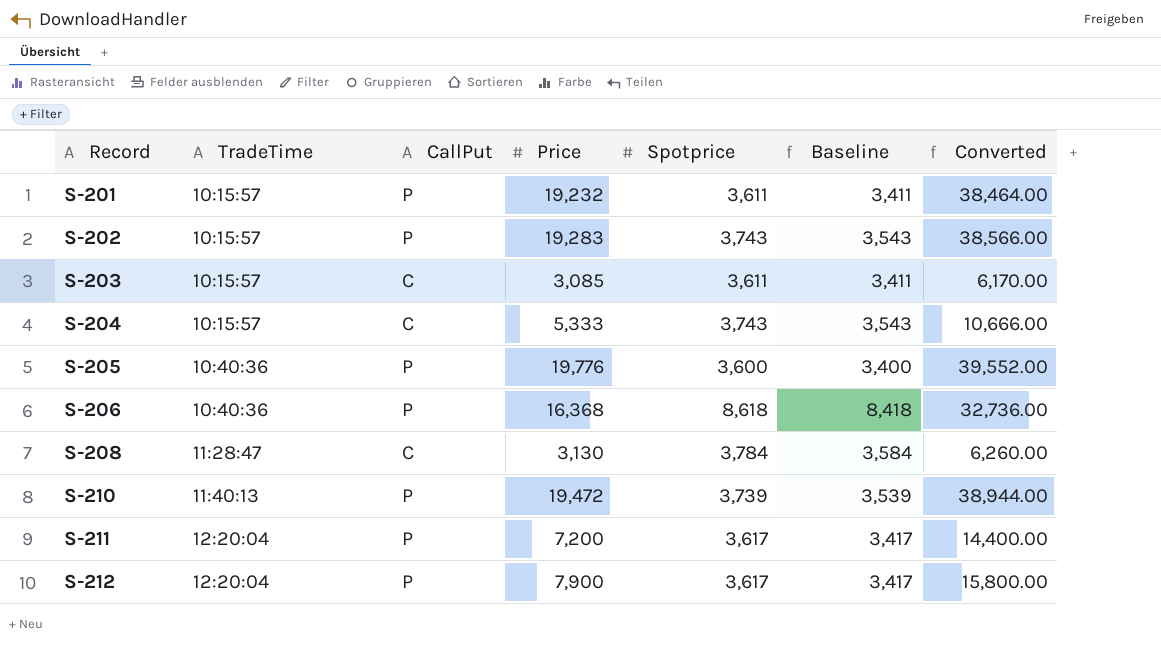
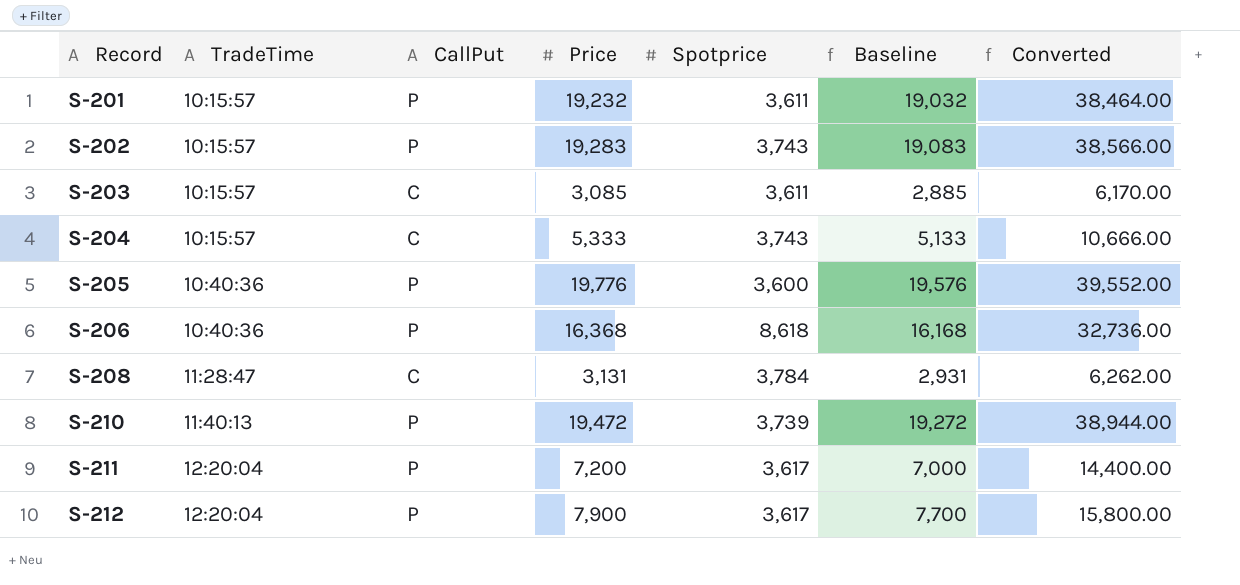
column Baseline | formula: [Spotprice] - 200 -> [Price] - 200
S-208 | Price: 3,130 -> 3,131
S-208 | Converted: 6,260.00 -> 6,262.00

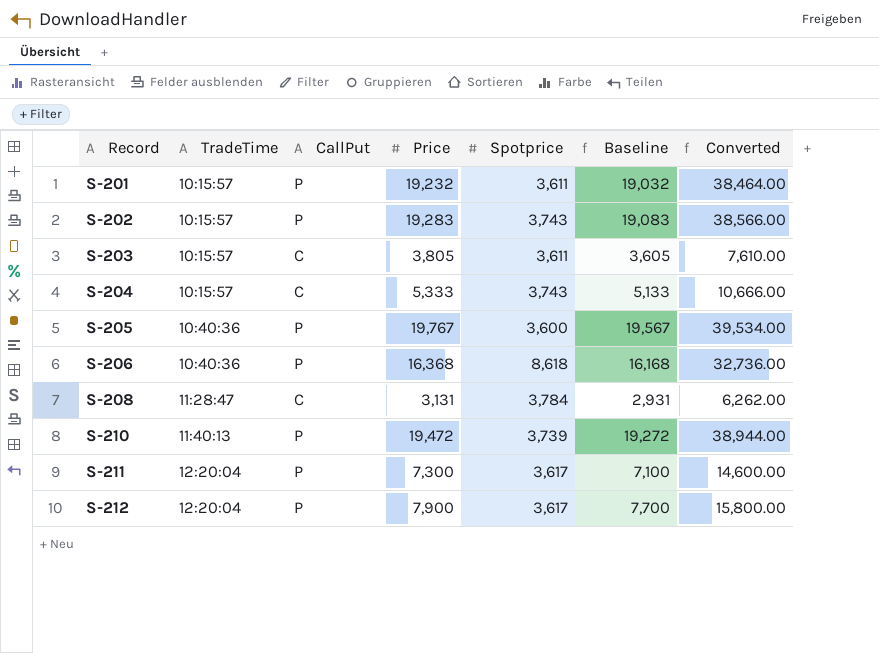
S-203 | Price: 3,085 -> 3,805
S-203 | Baseline: 2,885 -> 3,605
S-203 | Converted: 6,170.00 -> 7,610.00
S-205 | Price: 19,776 -> 19,767
S-205 | Baseline: 19,576 -> 19,567
S-205 | Converted: 39,552.00 -> 39,534.00
S-211 | Price: 7,200 -> 7,300
S-211 | Baseline: 7,000 -> 7,100
S-211 | Converted: 14,400.00 -> 14,600.00

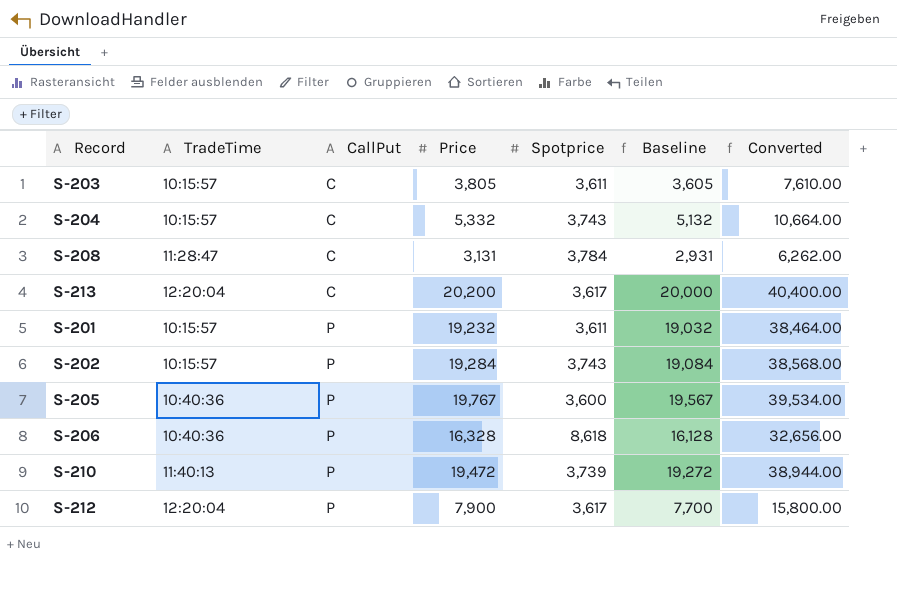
row order: Record ascending -> CallPut ascending
row S-211: 12:20:04 | P | 7,300 | 3,617 | 7,100 | 14,600.00 -> none
S-204 | Price: 5,333 -> 5,332
S-204 | Baseline: 5,133 -> 5,132
S-204 | Converted: 10,666.00 -> 10,664.00
row S-213: none -> 12:20:04 | C | 20,200 | 3,617 | 20,000 | 40,400.00
S-202 | Price: 19,283 -> 19,284
S-202 | Baseline: 19,083 -> 19,084
S-202 | Converted: 38,566.00 -> 38,568.00
S-206 | Price: 16,368 -> 16,328
S-206 | Baseline: 16,168 -> 16,128
S-206 | Converted: 32,736.00 -> 32,656.00

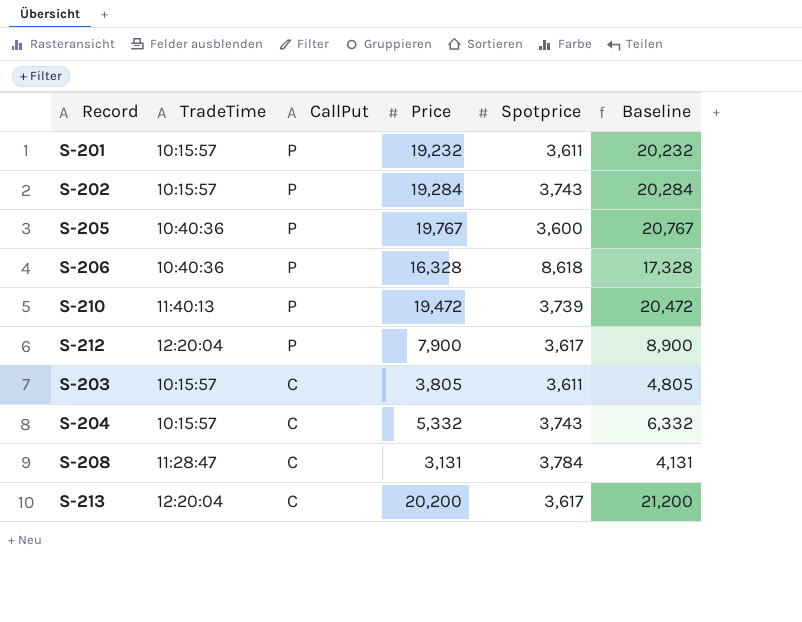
row order: CallPut ascending -> CallPut descending
column Converted | formula: [Price] * 2 -> none
column Baseline | formula: [Price] - 200 -> [Price] + 1000

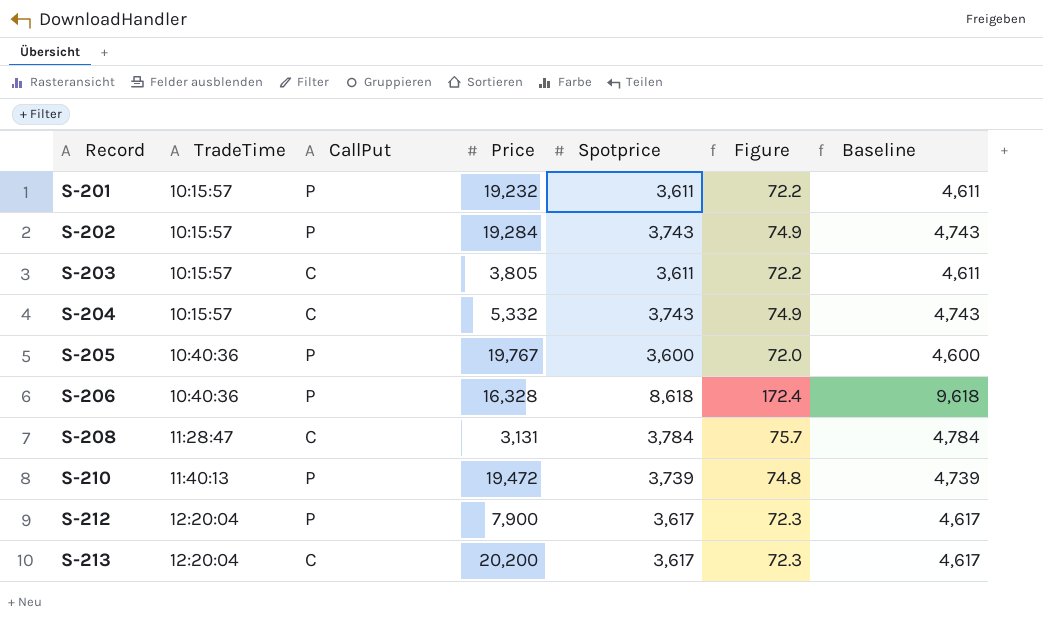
row order: CallPut descending -> Record ascending
column Figure | formula: none -> [Spotprice] * 0.02
column Baseline | formula: [Price] + 1000 -> [Spotprice] + 1000

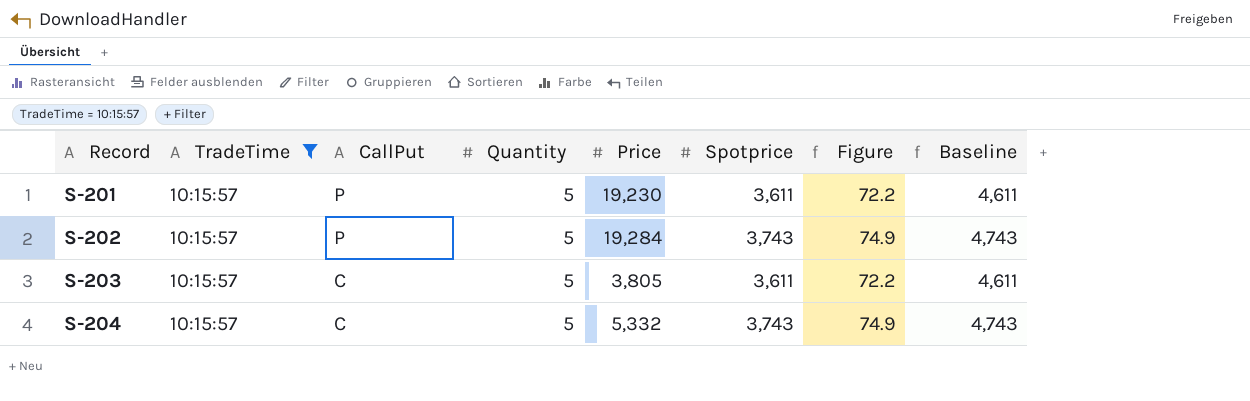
filter: none -> TradeTime = 10:15:57
column Quantity | position: none -> 4
S-201 | Price: 19,232 -> 19,230

